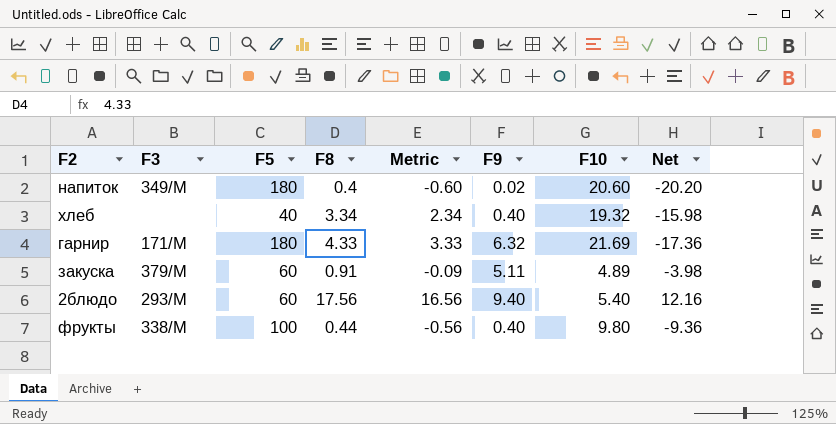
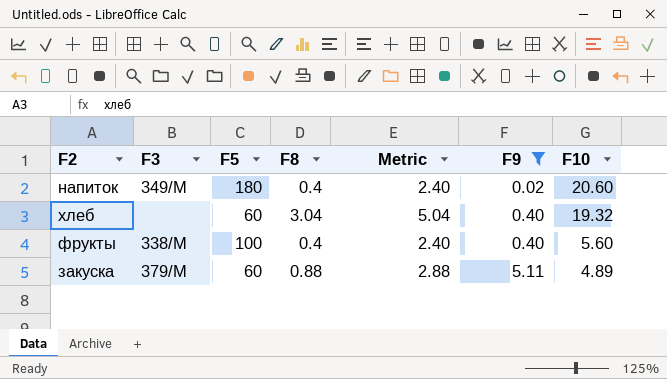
filter: none -> F9 <= 5.11
row order: none -> F9 ascending
column Net | formula: [F8] - [F10] -> none
column Metric | formula: [F8] - 1 -> [F8] + 2
хлеб | F5: 40 -> 60
хлеб | F8: 3.34 -> 3.04
фрукты | F8: 0.44 -> 0.4
фрукты | F10: 9.80 -> 5.60
закуска | F8: 0.91 -> 0.88

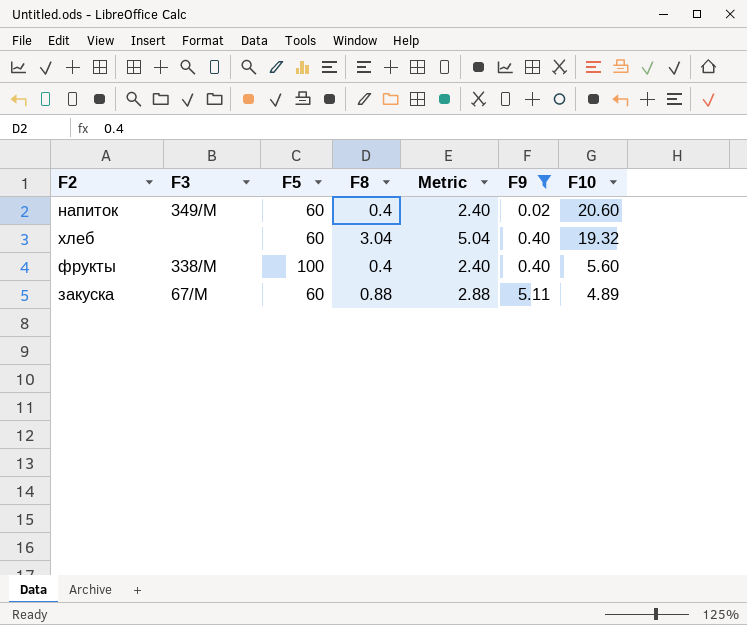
напиток | F5: 180 -> 60
закуска | F3: 379/М -> 67/М

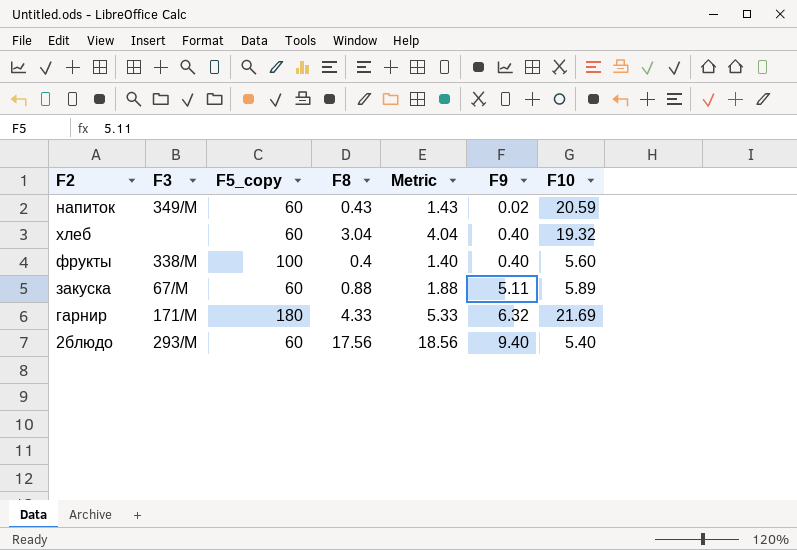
filter: F9 <= 5.11 -> none
column name: F5 -> F5_copy
column Metric | formula: [F8] + 2 -> [F8] + 1
напиток | F8: 0.4 -> 0.43
напиток | F10: 20.60 -> 20.59
закуска | F10: 4.89 -> 5.89

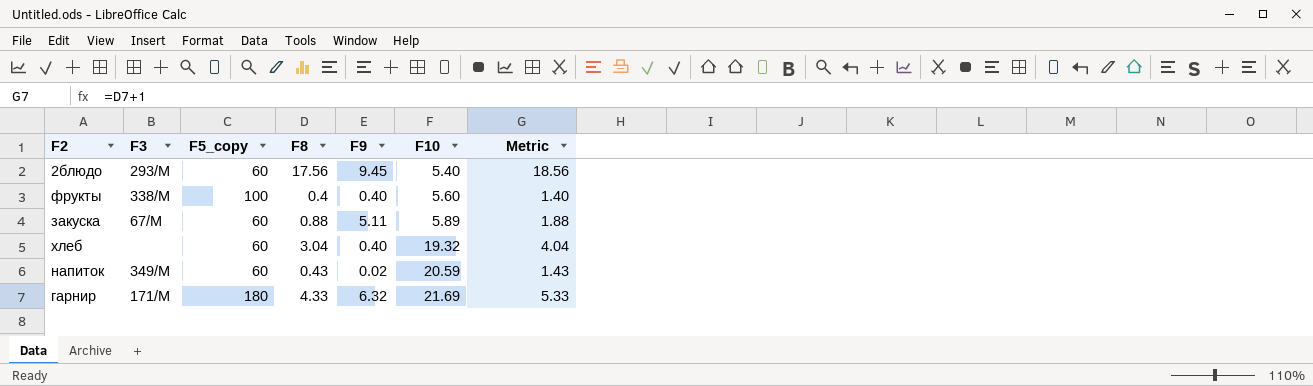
row order: F9 ascending -> F10 ascending
column Metric | position: 5 -> 7
2блюдо | F9: 9.40 -> 9.45

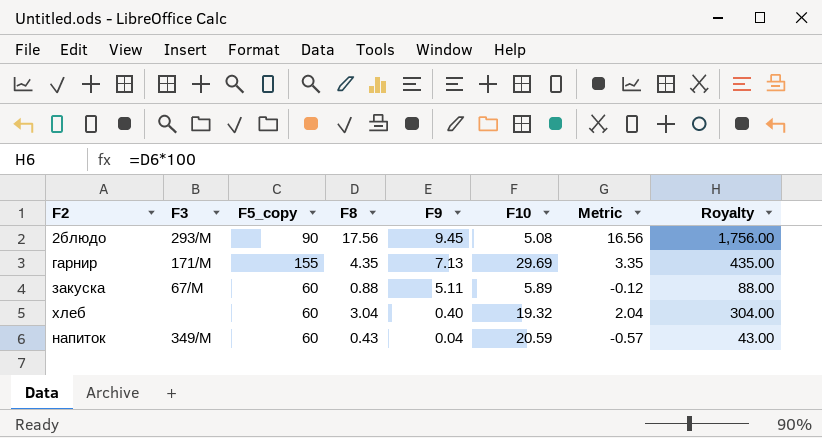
row order: F10 ascending -> F9 descending
column Metric | formula: [F8] + 1 -> [F8] - 1
column Royalty | formula: none -> [F8] * 100
row фрукты: 338/М | 100 | 0.4 | 0.40 | 5.60 | 1.40 -> none
2блюдо | F5_copy: 60 -> 90
2блюдо | F10: 5.40 -> 5.08
гарнир | F5_copy: 180 -> 155
гарнир | F8: 4.33 -> 4.35
гарнир | F9: 6.32 -> 7.13
гарнир | F10: 21.69 -> 29.69
напиток | F9: 0.02 -> 0.04

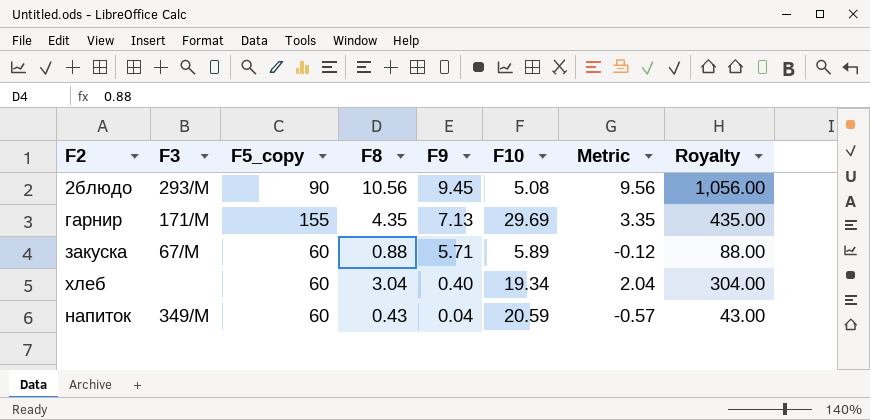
2блюдо | F8: 17.56 -> 10.56
2блюдо | Metric: 16.56 -> 9.56
2блюдо | Royalty: 1,756.00 -> 1,056.00
закуска | F9: 5.11 -> 5.71
хлеб | F10: 19.32 -> 19.34

